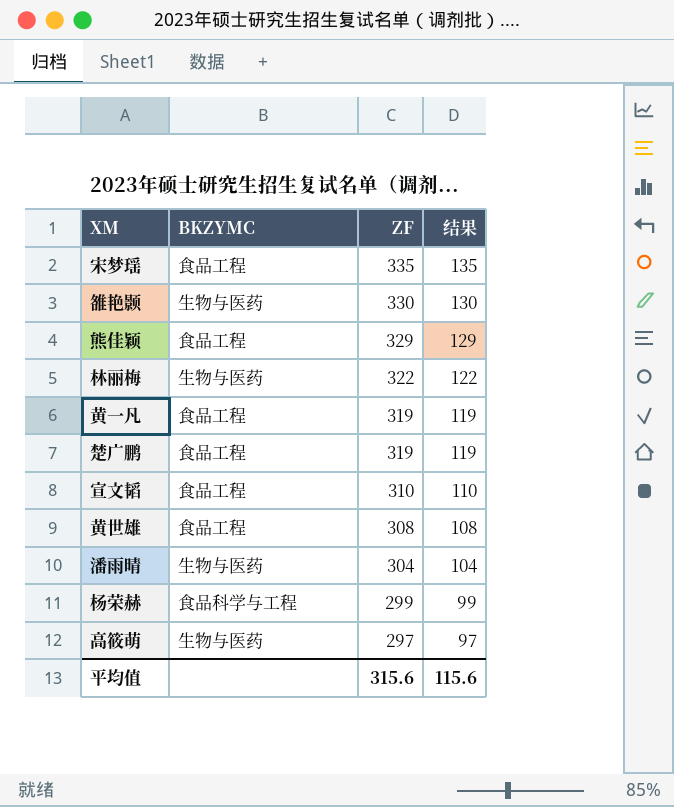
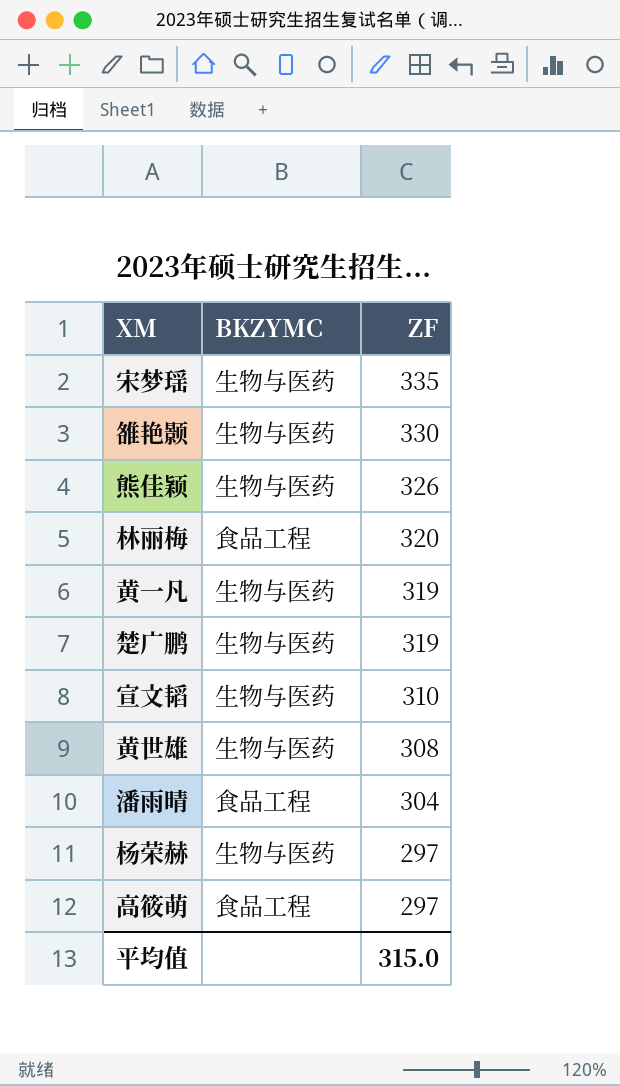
column 结果 | formula: [ZF] - 200 -> none
宋梦瑶 | BKZYMC: 食品工程 -> 生物与医药
熊佳颖 | BKZYMC: 食品工程 -> 生物与医药
熊佳颖 | ZF: 329 -> 326
林丽梅 | BKZYMC: 生物与医药 -> 食品工程
林丽梅 | ZF: 322 -> 320
黄一凡 | BKZYMC: 食品工程 -> 生物与医药
楚广鹏 | BKZYMC: 食品工程 -> 生物与医药
宣文韬 | BKZYMC: 食品工程 -> 生物与医药
黄世雄 | BKZYMC: 食品工程 -> 生物与医药
潘雨晴 | BKZYMC: 生物与医药 -> 食品工程
杨荣赫 | BKZYMC: 食品科学与工程 -> 生物与医药
杨荣赫 | ZF: 299 -> 297
高筱萌 | BKZYMC: 生物与医药 -> 食品工程
平均值 | ZF: 315.6 -> 315.0

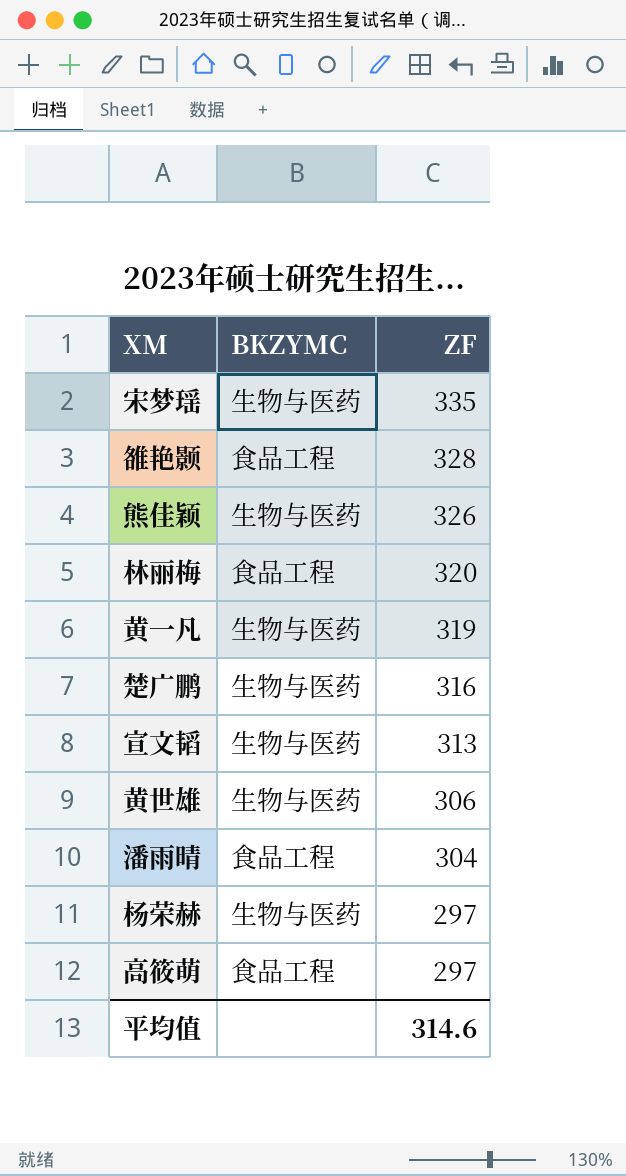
雒艳颢 | BKZYMC: 生物与医药 -> 食品工程
雒艳颢 | ZF: 330 -> 328
楚广鹏 | ZF: 319 -> 316
宣文韬 | ZF: 310 -> 313
黄世雄 | ZF: 308 -> 306
平均值 | ZF: 315.0 -> 314.6

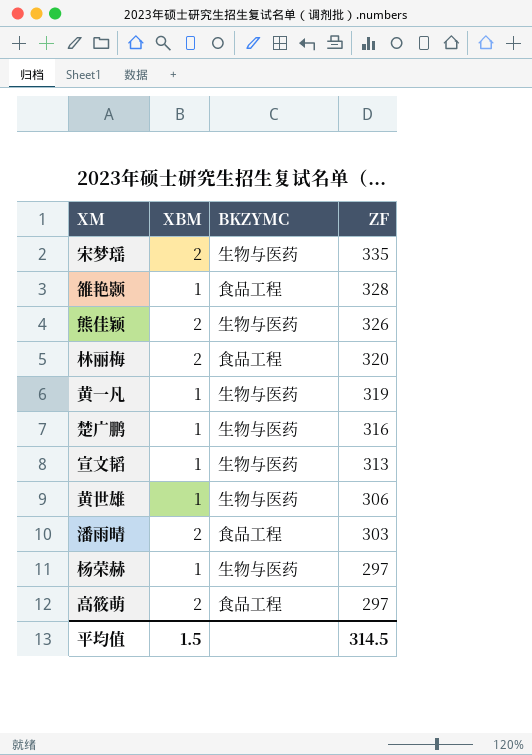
column XBM | position: none -> 2
潘雨晴 | ZF: 304 -> 303
平均值 | ZF: 314.6 -> 314.5

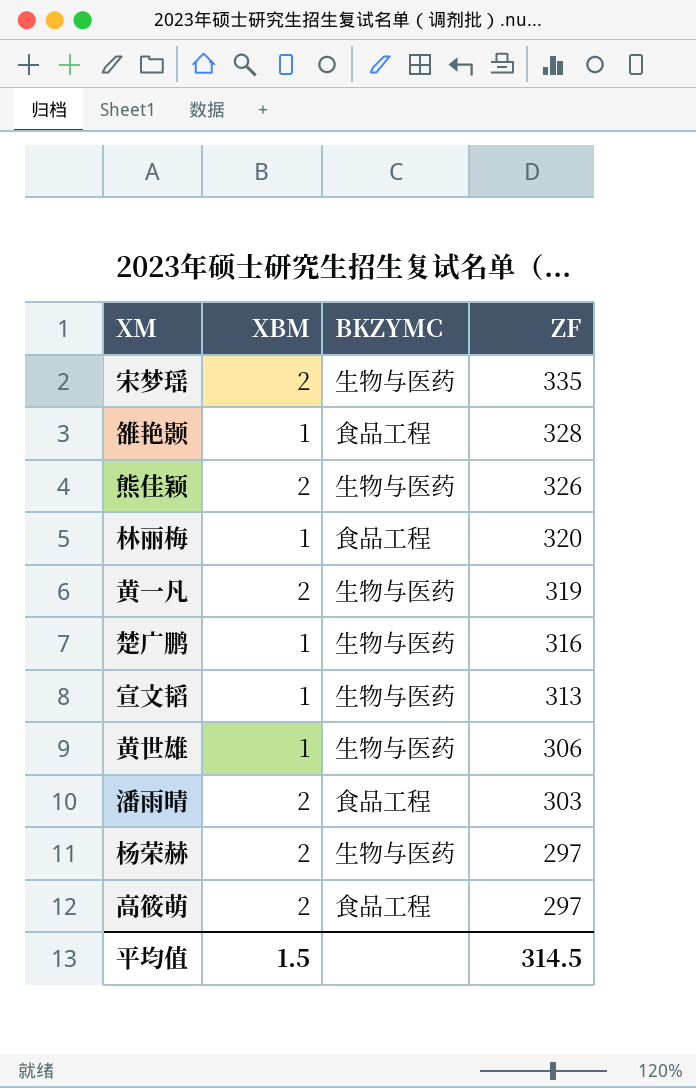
林丽梅 | XBM: 2 -> 1
黄一凡 | XBM: 1 -> 2
杨荣赫 | XBM: 1 -> 2

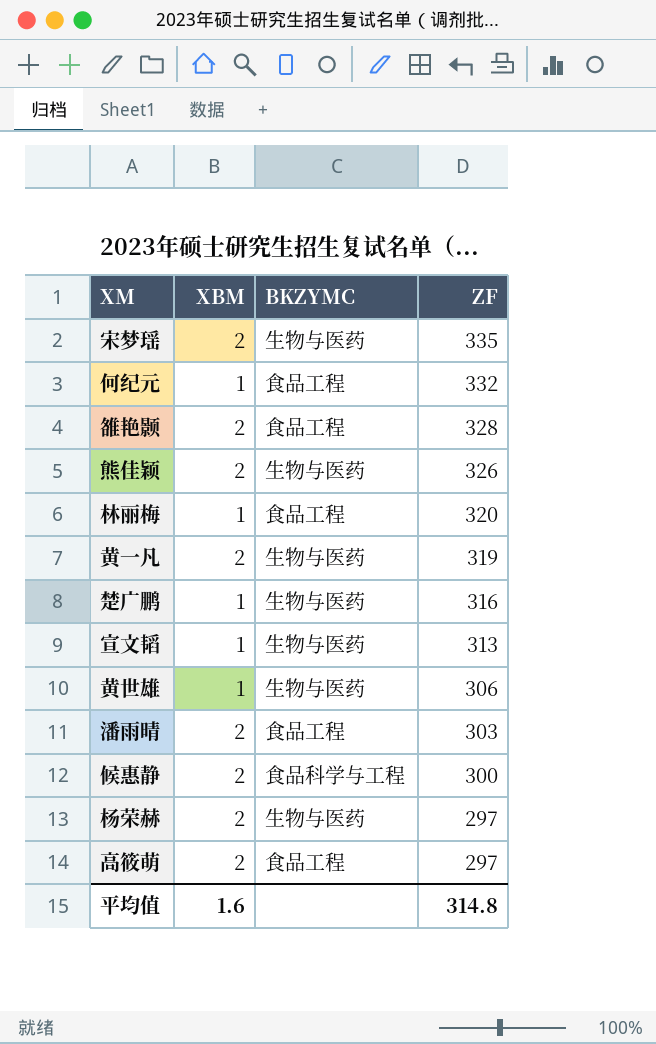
row 何纪元: none -> 1 | 食品工程 | 332
雒艳颢 | XBM: 1 -> 2
row 候惠静: none -> 2 | 食品科学与工程 | 300
平均值 | XBM: 1.5 -> 1.6
平均值 | ZF: 314.5 -> 314.8

